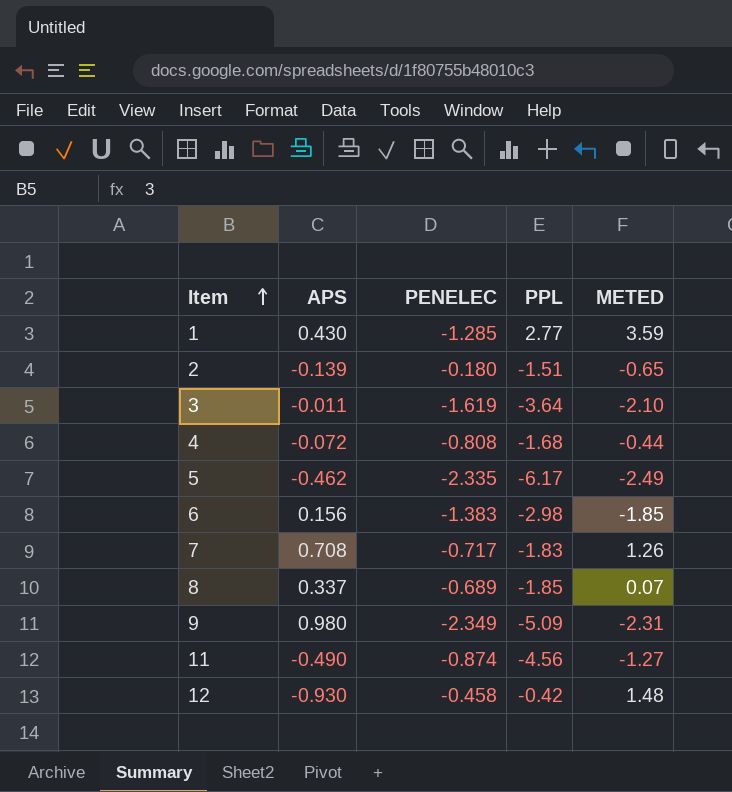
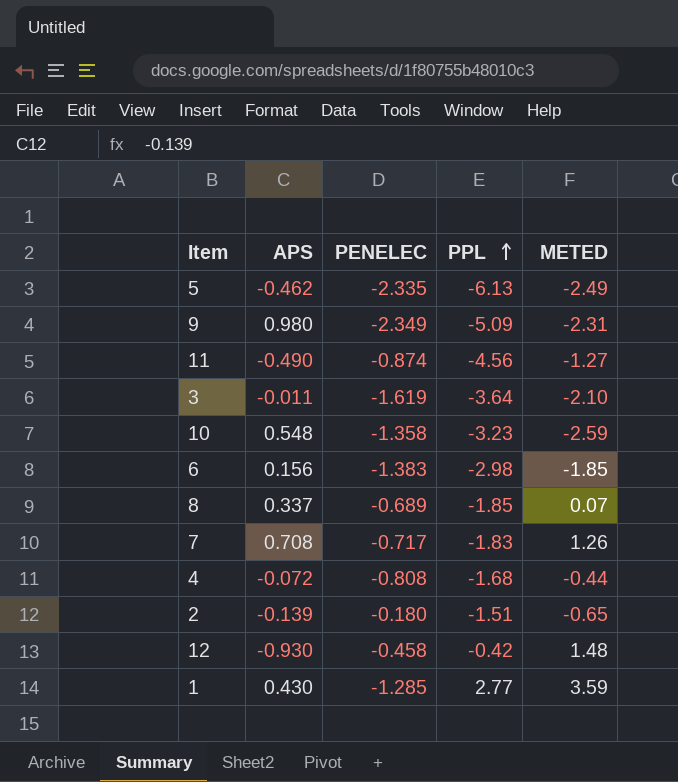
row order: Item ascending -> PPL ascending
5 | PPL: -6.17 -> -6.13
row 10: none -> 0.548 | -1.358 | -3.23 | -2.59

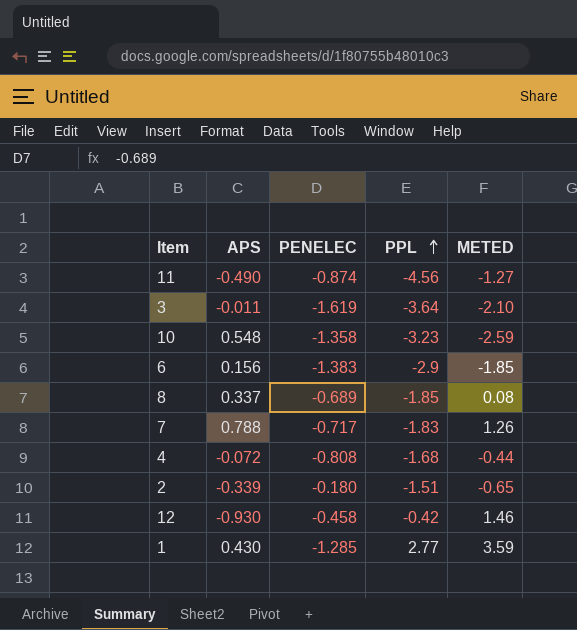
row 5: -0.462 | -2.335 | -6.13 | -2.49 -> none
row 9: 0.980 | -2.349 | -5.09 | -2.31 -> none
6 | PPL: -2.98 -> -2.9
8 | METED: 0.07 -> 0.08
7 | APS: 0.708 -> 0.788
2 | APS: -0.139 -> -0.339
12 | METED: 1.48 -> 1.46

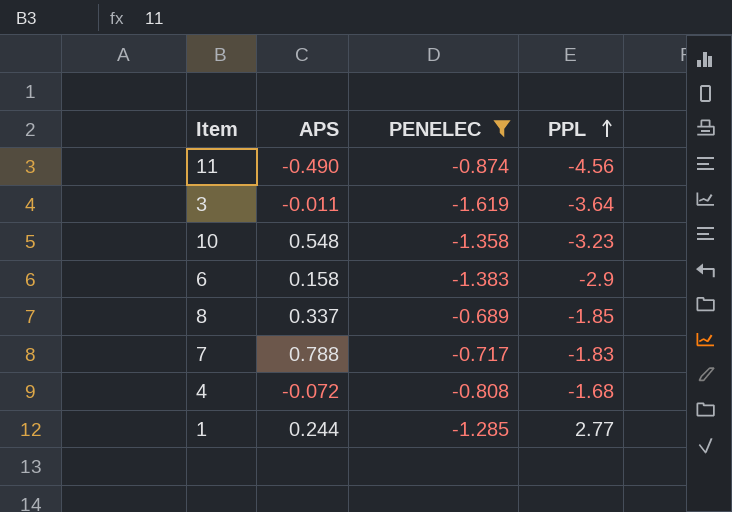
filter: none -> PENELEC <= -0.689
column METED | position: 5 -> none
6 | APS: 0.156 -> 0.158
1 | APS: 0.430 -> 0.244

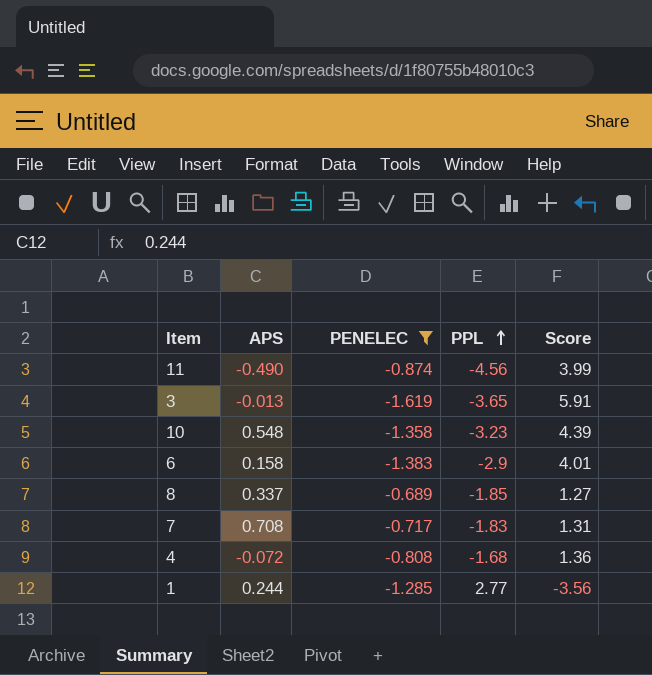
column Score | formula: none -> [PENELEC] * [PPL]
3 | APS: -0.011 -> -0.013
3 | PPL: -3.64 -> -3.65
7 | APS: 0.788 -> 0.708

